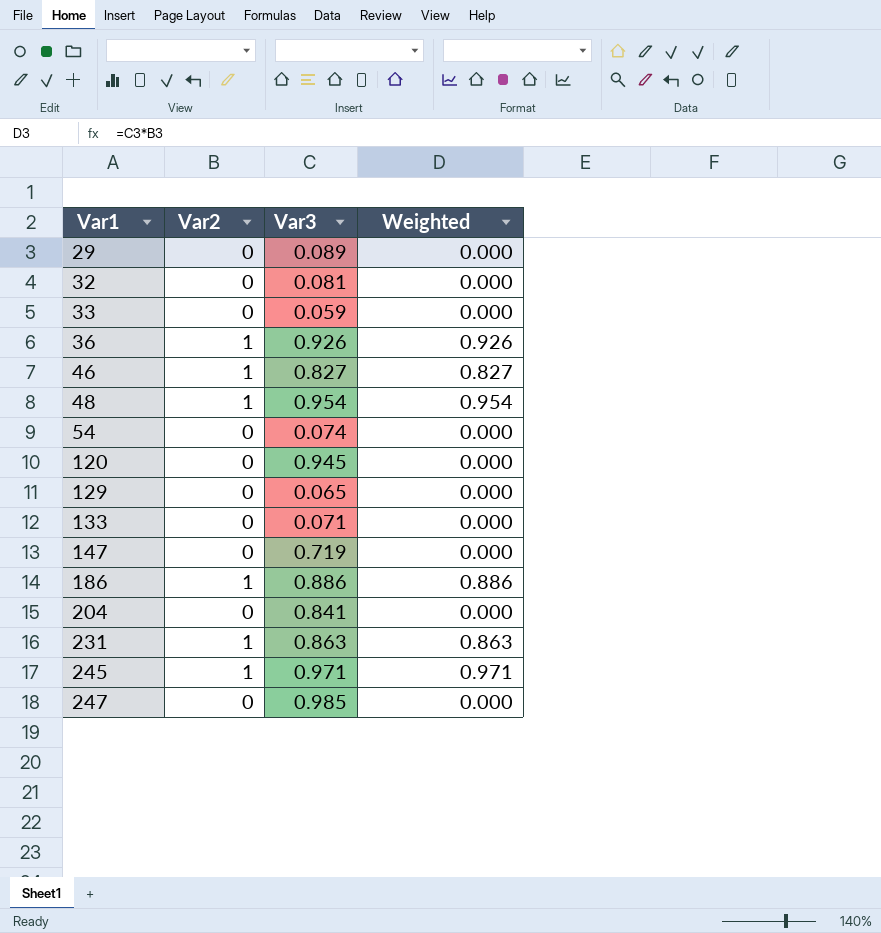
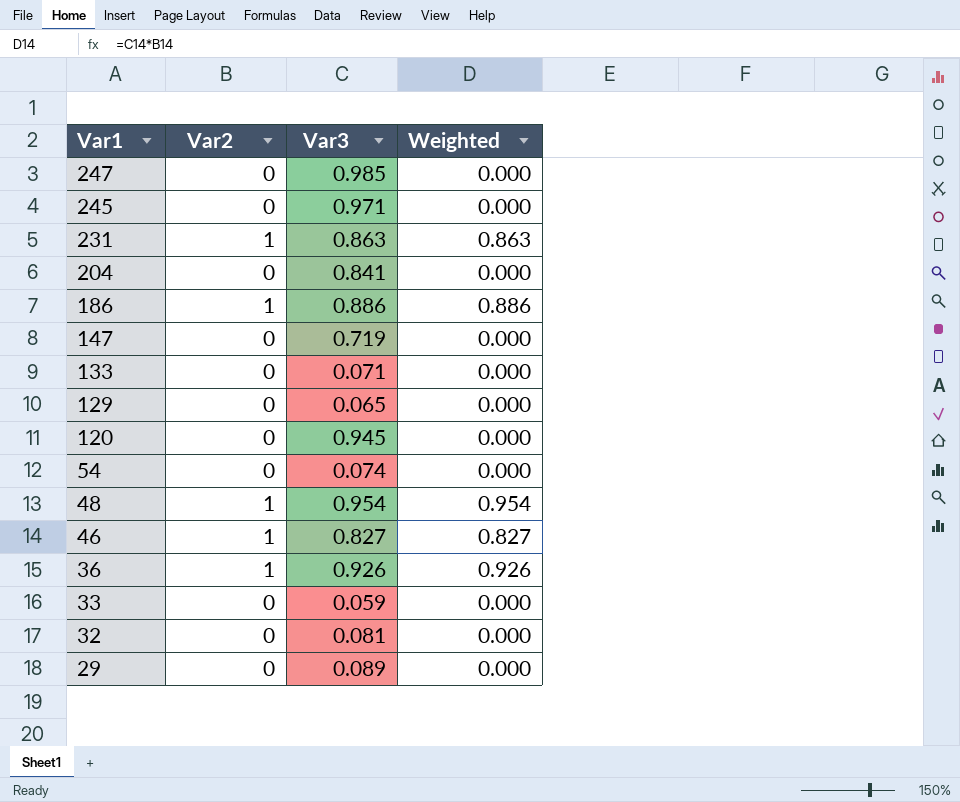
row order: Var1 ascending -> Var1 descending
245 | Var2: 1 -> 0
245 | Weighted: 0.971 -> 0.000

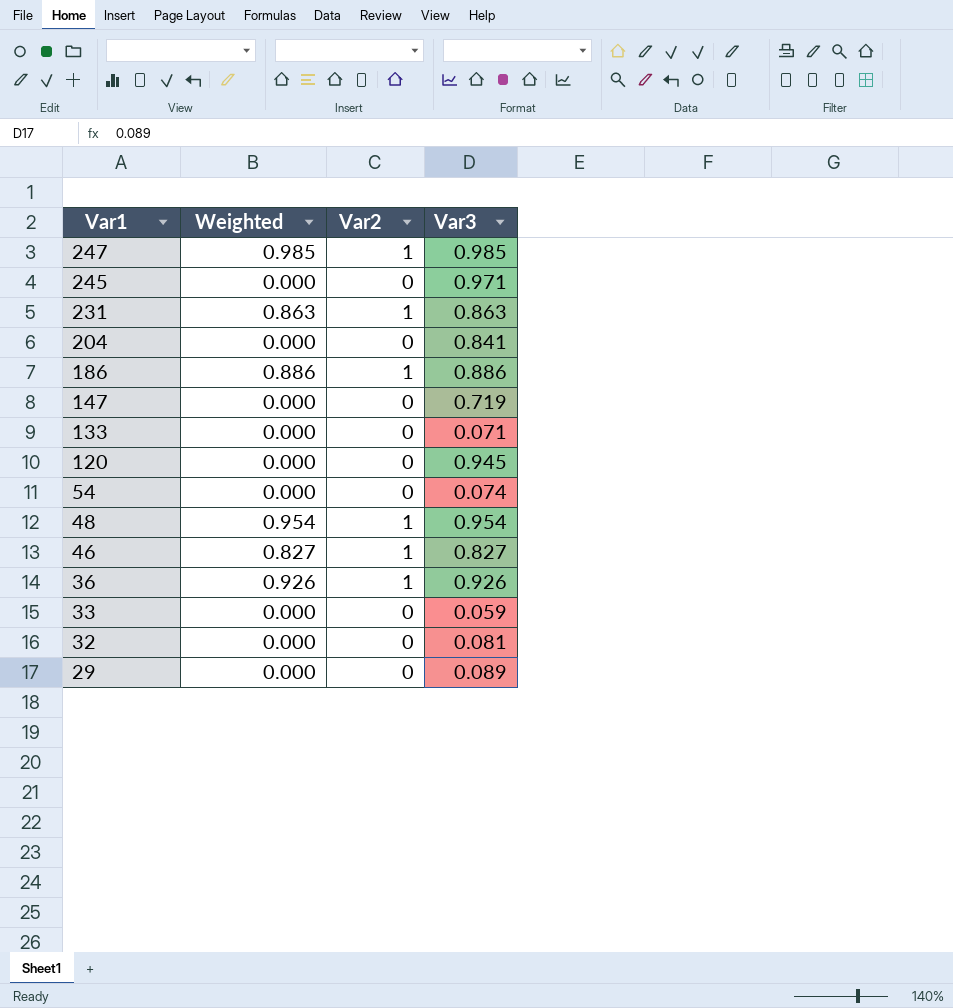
column Weighted | position: 4 -> 2
row 129: 0 | 0.065 | 0.000 -> none
247 | Weighted: 0.000 -> 0.985
247 | Var2: 0 -> 1

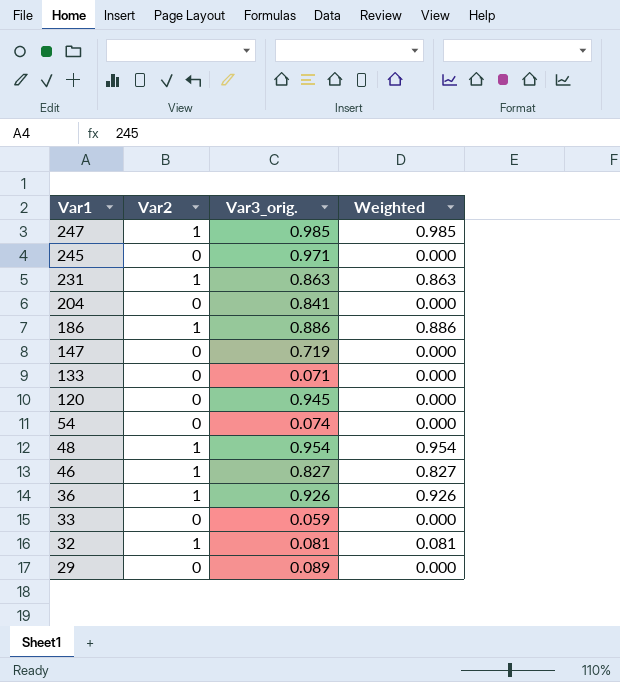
column name: Var3 -> Var3_orig.
column Weighted | position: 2 -> 4
32 | Var2: 0 -> 1
32 | Weighted: 0.000 -> 0.081

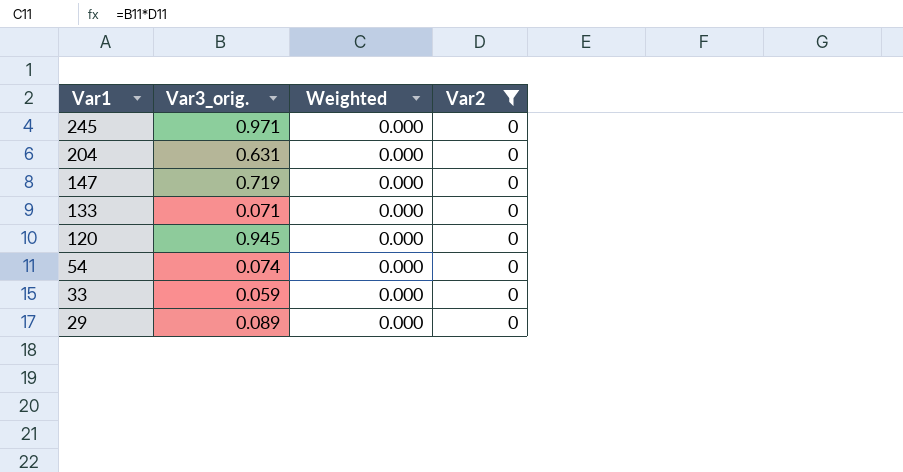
filter: none -> Var2 = 0
column Var2 | position: 2 -> 4
204 | Var3_orig.: 0.841 -> 0.631

